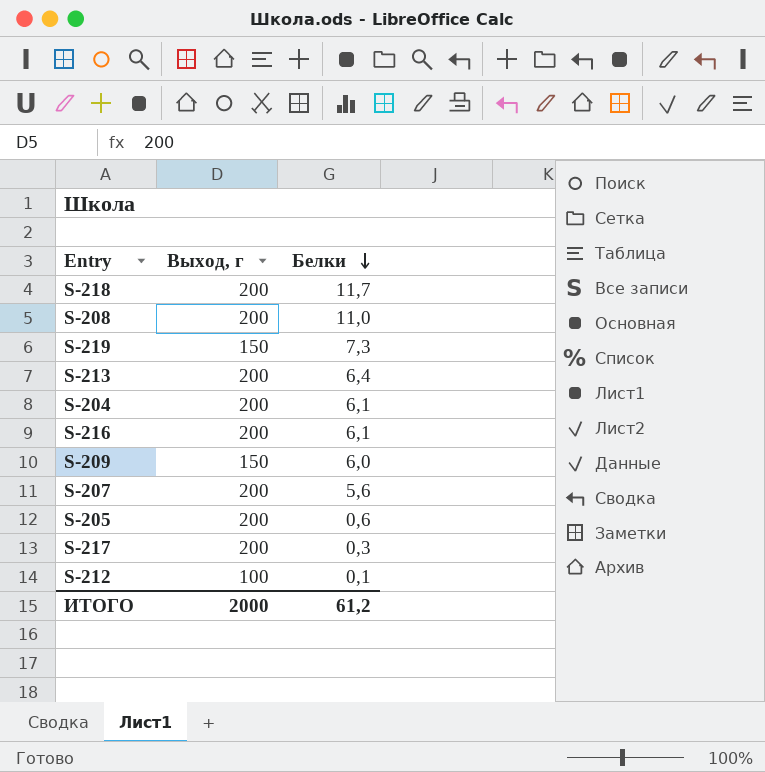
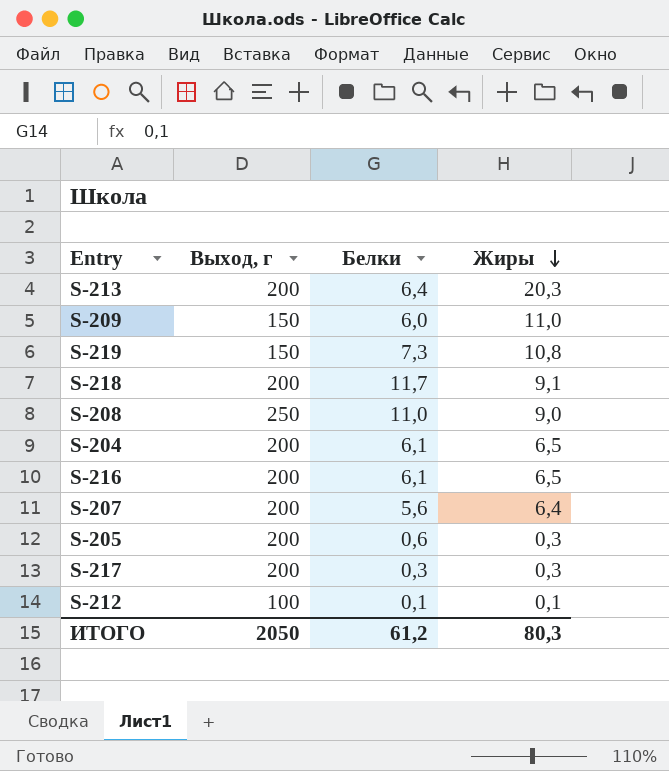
row order: Белки descending -> Жиры descending
column Жиры | position: none -> 4
S-208 | Выход, г: 200 -> 250
ИТОГО | Выход, г: 2000 -> 2050

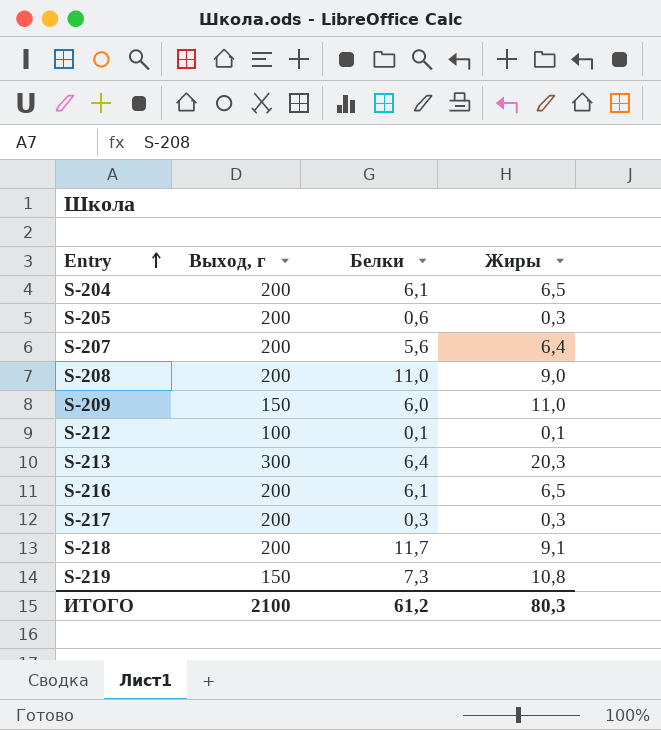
row order: Жиры descending -> Entry ascending
S-208 | Выход, г: 250 -> 200
S-213 | Выход, г: 200 -> 300
ИТОГО | Выход, г: 2050 -> 2100

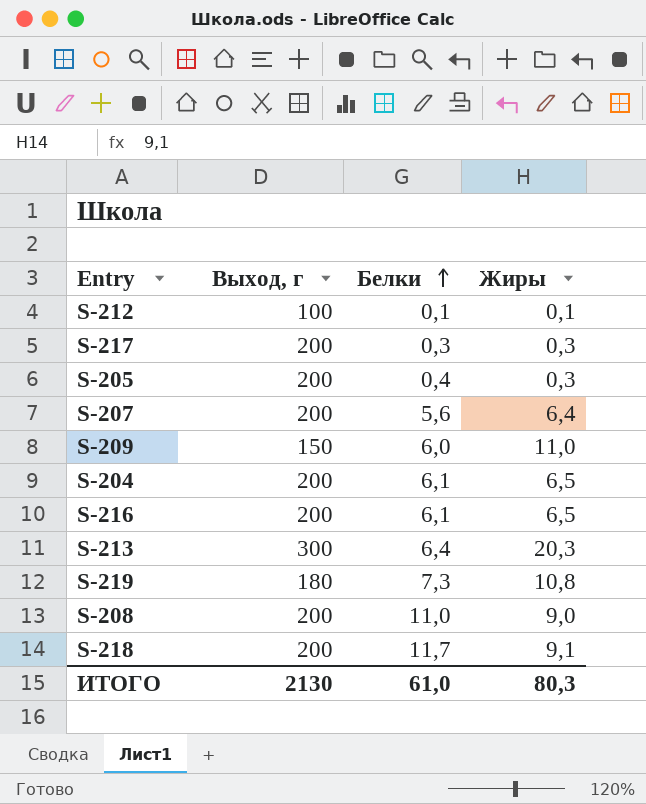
row order: Entry ascending -> Белки ascending
S-205 | Белки: 0,6 -> 0,4
S-219 | Выход, г: 150 -> 180
ИТОГО | Выход, г: 2100 -> 2130
ИТОГО | Белки: 61,2 -> 61,0

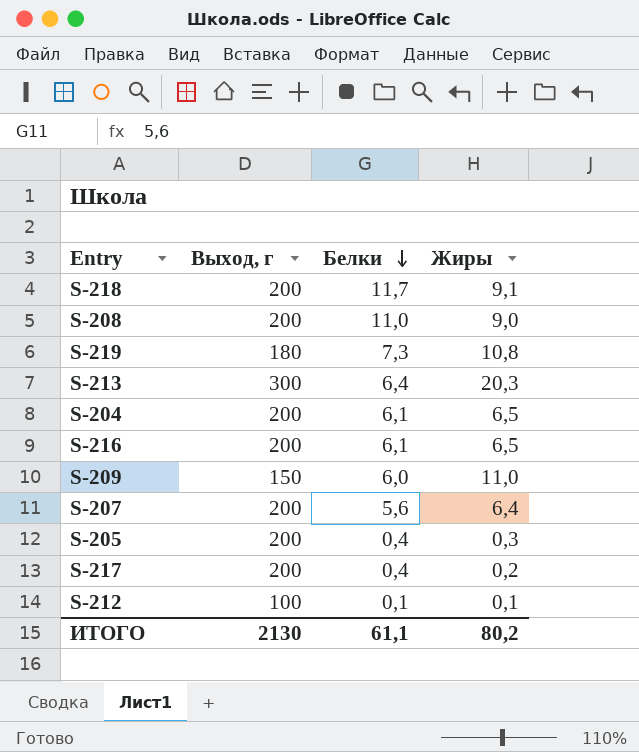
row order: Белки ascending -> Белки descending
S-217 | Белки: 0,3 -> 0,4
S-217 | Жиры: 0,3 -> 0,2
ИТОГО | Белки: 61,0 -> 61,1
ИТОГО | Жиры: 80,3 -> 80,2

